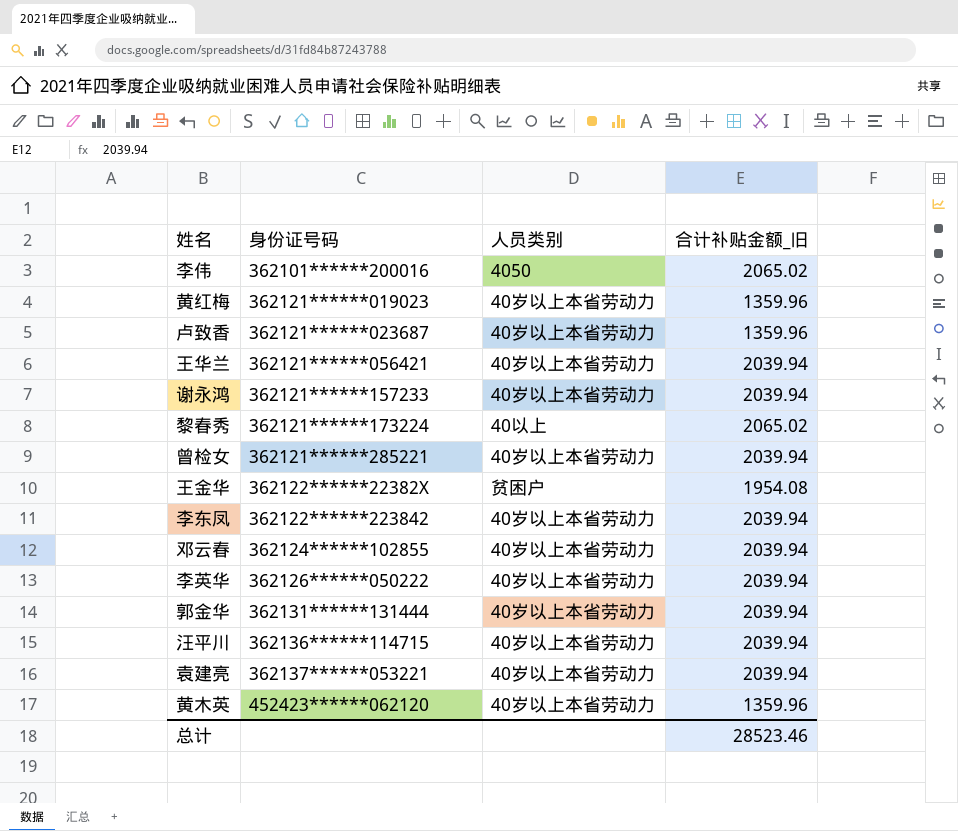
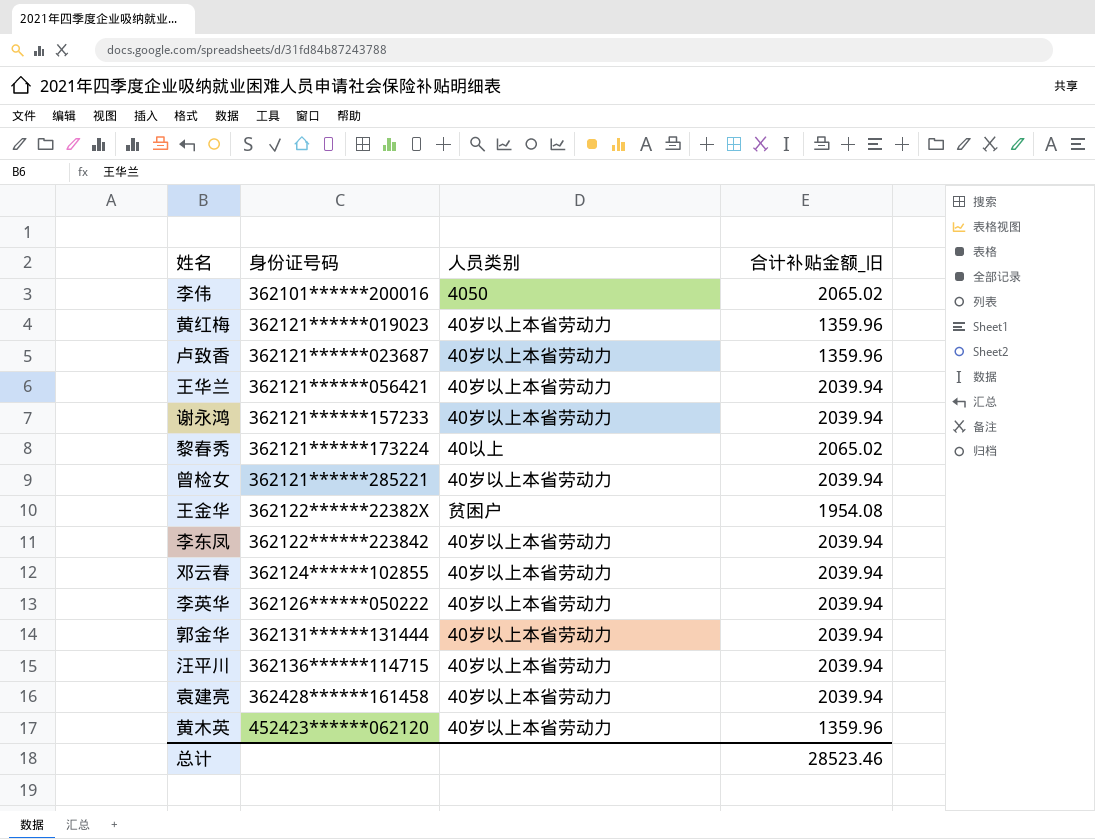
袁建亮 | 身份证号码: 362137******053221 -> 362428******161458

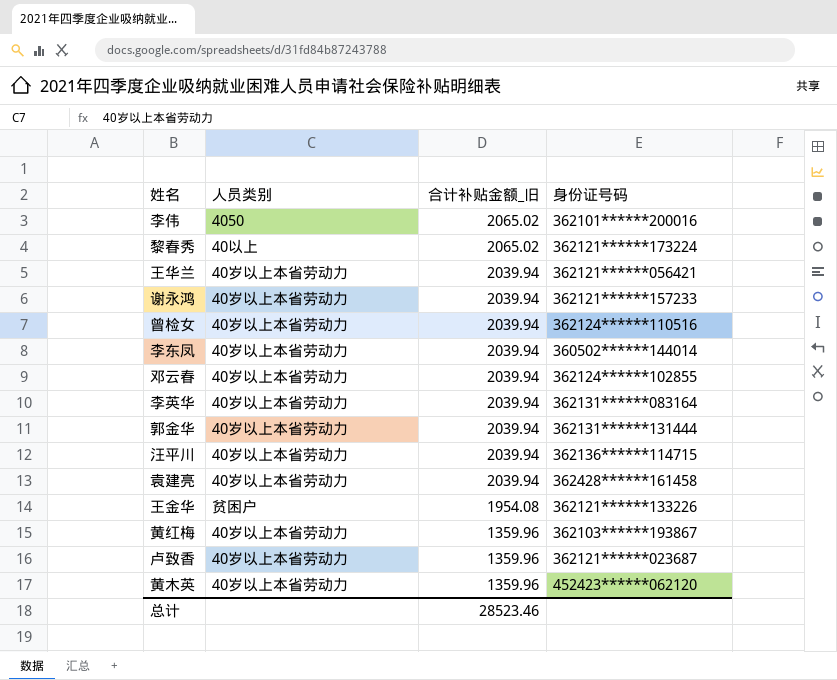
row order: 身份证号码 ascending -> 合计补贴金额_旧 descending
column 身份证号码 | position: 2 -> 4
曾检女 | 身份证号码: 362121******285221 -> 362124******110516
李东凤 | 身份证号码: 362122******223842 -> 360502******144014
李英华 | 身份证号码: 362126******050222 -> 362131******083164
王金华 | 身份证号码: 362122******22382X -> 362121******133226
黄红梅 | 身份证号码: 362121******019023 -> 362103******193867

